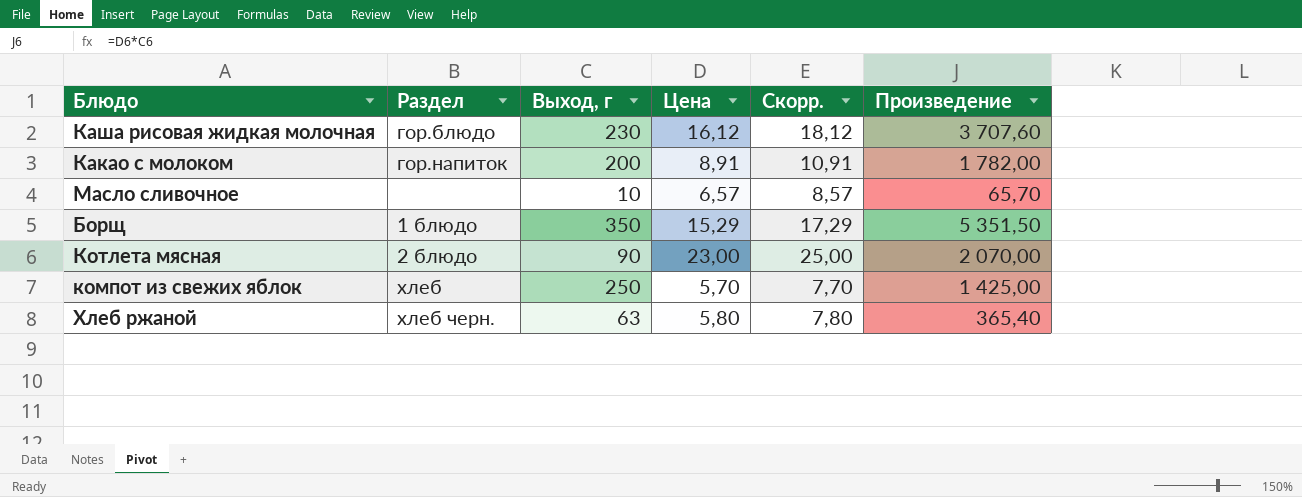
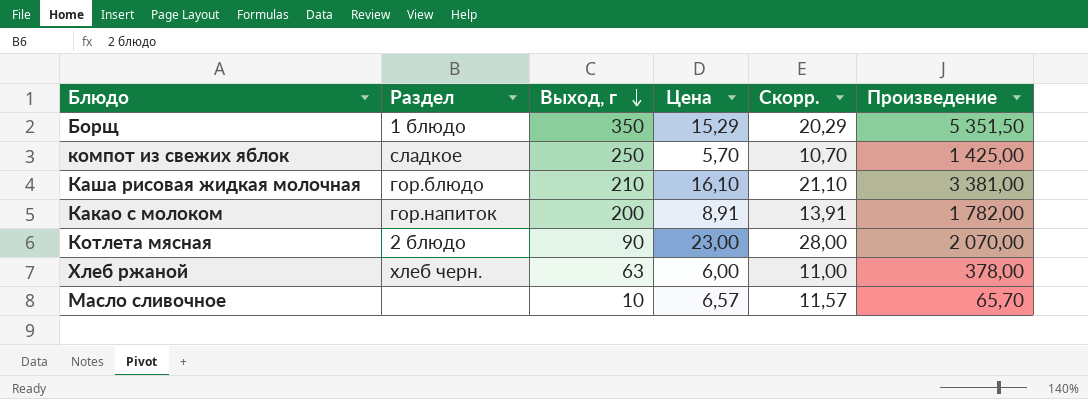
row order: none -> Выход, г descending
column Скорр. | formula: [Цена] + 2 -> [Цена] + 5
компот из свежих яблок | Раздел: хлеб -> сладкое
Каша рисовая жидкая молочная | Выход, г: 230 -> 210
Каша рисовая жидкая молочная | Цена: 16,12 -> 16,10
Каша рисовая жидкая молочная | Произведение: 3 707,60 -> 3 381,00
Хлеб ржаной | Цена: 5,80 -> 6,00
Хлеб ржаной | Произведение: 365,40 -> 378,00

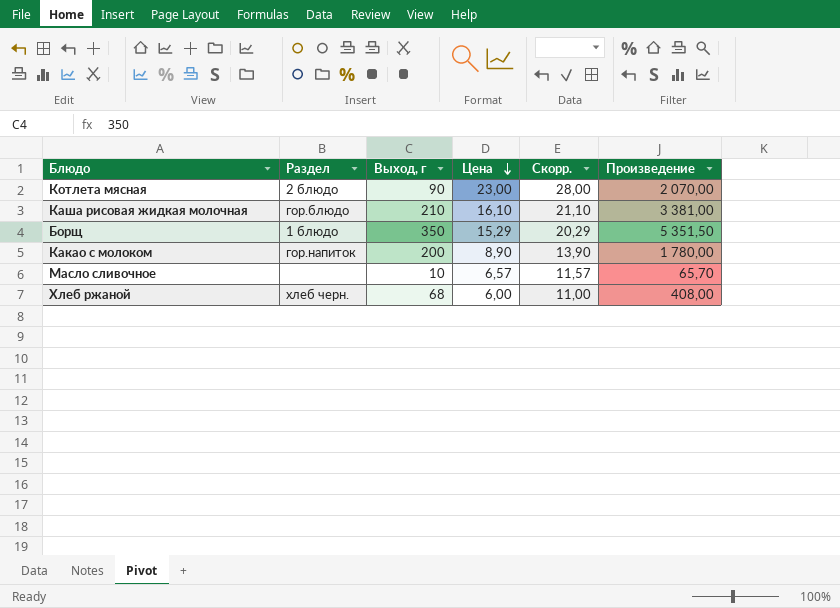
row order: Выход, г descending -> Цена descending
row компот из свежих яблок: сладкое | 250 | 5,70 | 10,70 | 1 425,00 -> none
Какао с молоком | Цена: 8,91 -> 8,90
Какао с молоком | Скорр.: 13,91 -> 13,90
Какао с молоком | Произведение: 1 782,00 -> 1 780,00
Хлеб ржаной | Выход, г: 63 -> 68
Хлеб ржаной | Произведение: 378,00 -> 408,00

